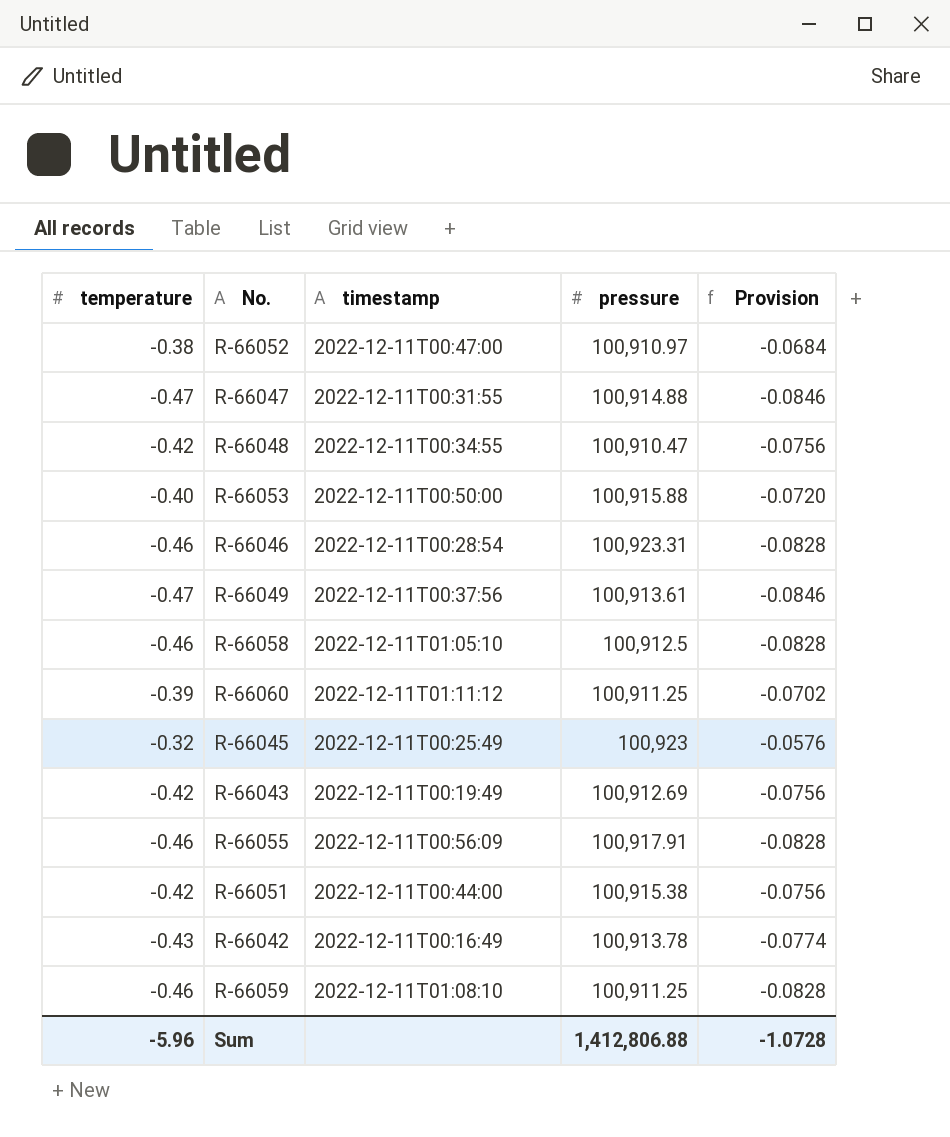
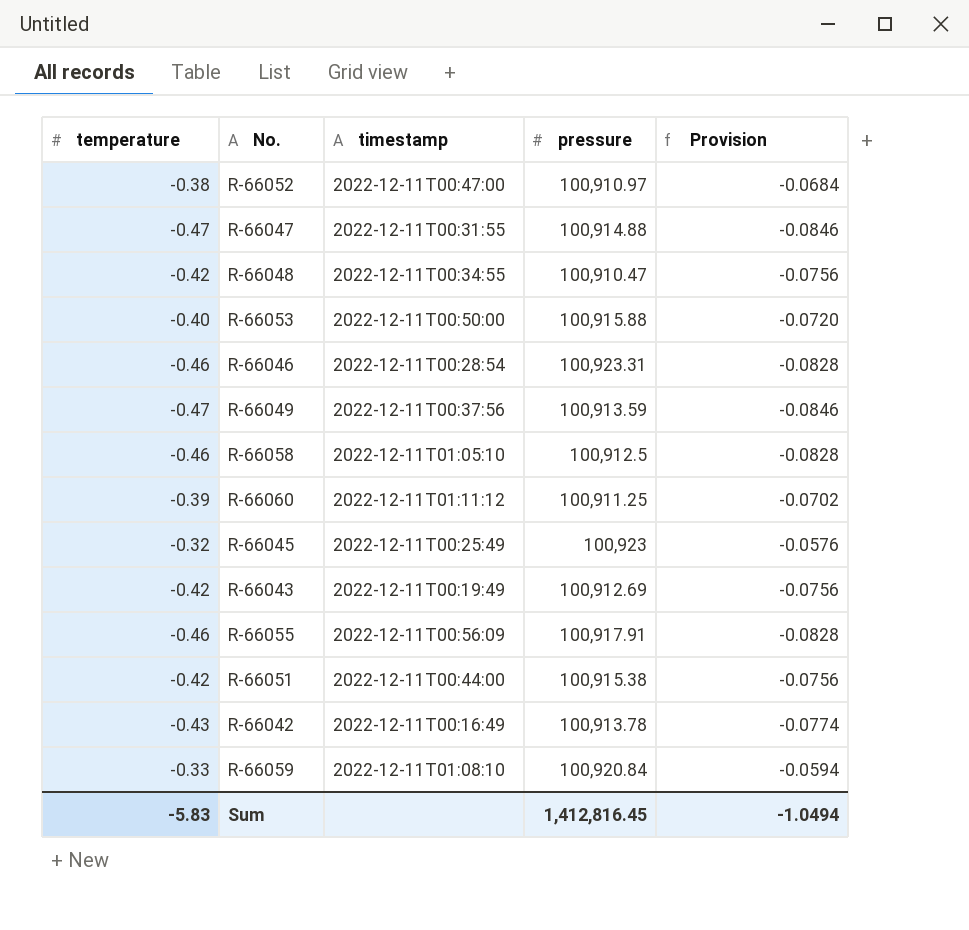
R-66049 | pressure: 100,913.61 -> 100,913.59
R-66059 | temperature: -0.46 -> -0.33
R-66059 | pressure: 100,911.25 -> 100,920.84
R-66059 | Provision: -0.0828 -> -0.0594
Sum | temperature: -5.96 -> -5.83
Sum | pressure: 1,412,806.88 -> 1,412,816.45
Sum | Provision: -1.0728 -> -1.0494

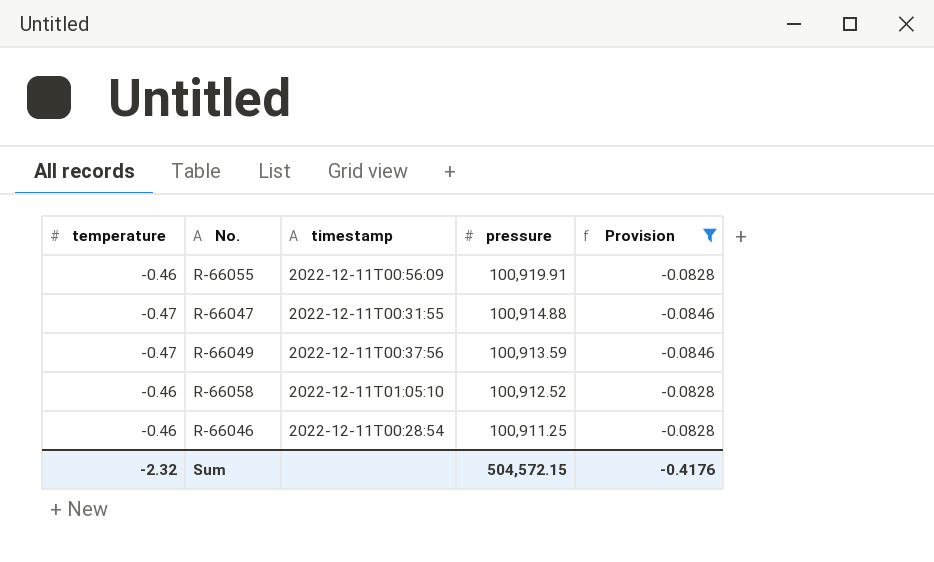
filter: none -> Provision <= -0.0828
row order: none -> pressure descending
R-66055 | pressure: 100,917.91 -> 100,919.91
R-66058 | pressure: 100,912.5 -> 100,912.52
R-66046 | pressure: 100,923.31 -> 100,911.25
Sum | temperature: -5.83 -> -2.32
Sum | pressure: 1,412,816.45 -> 504,572.15
Sum | Provision: -1.0494 -> -0.4176

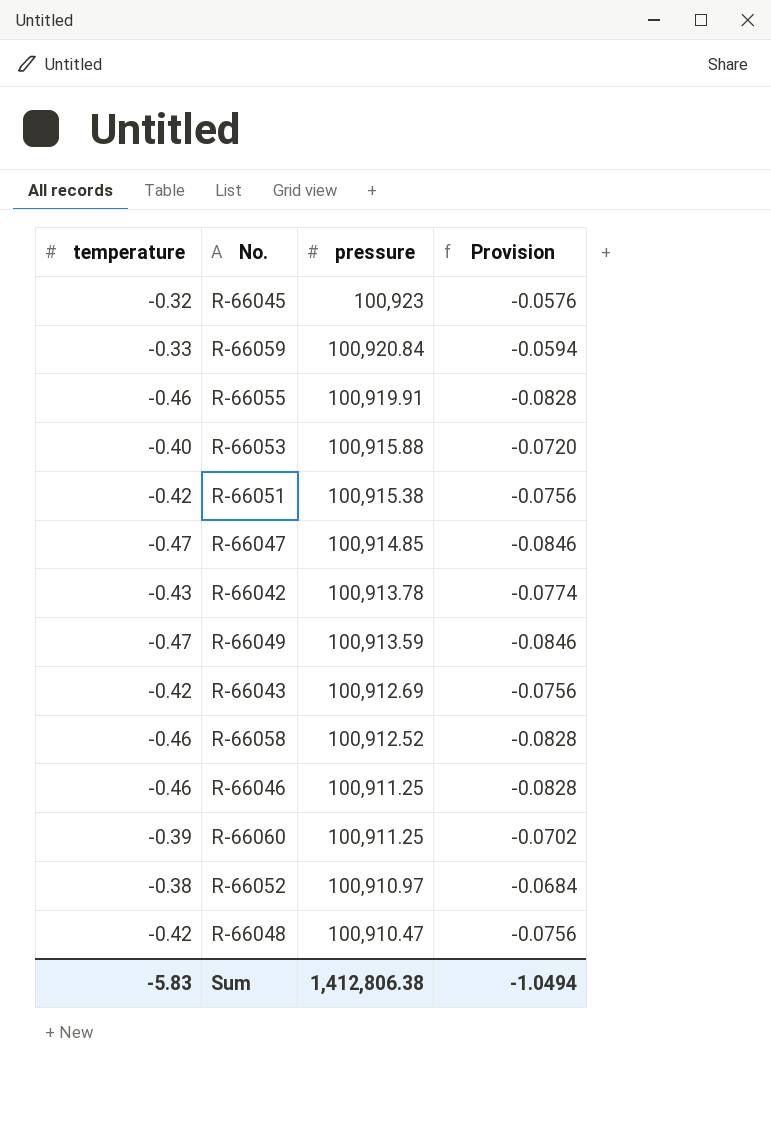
filter: Provision <= -0.0828 -> none
column timestamp | position: 3 -> none
R-66047 | pressure: 100,914.88 -> 100,914.85
Sum | temperature: -2.32 -> -5.83
Sum | pressure: 504,572.15 -> 1,412,806.38
Sum | Provision: -0.4176 -> -1.0494

